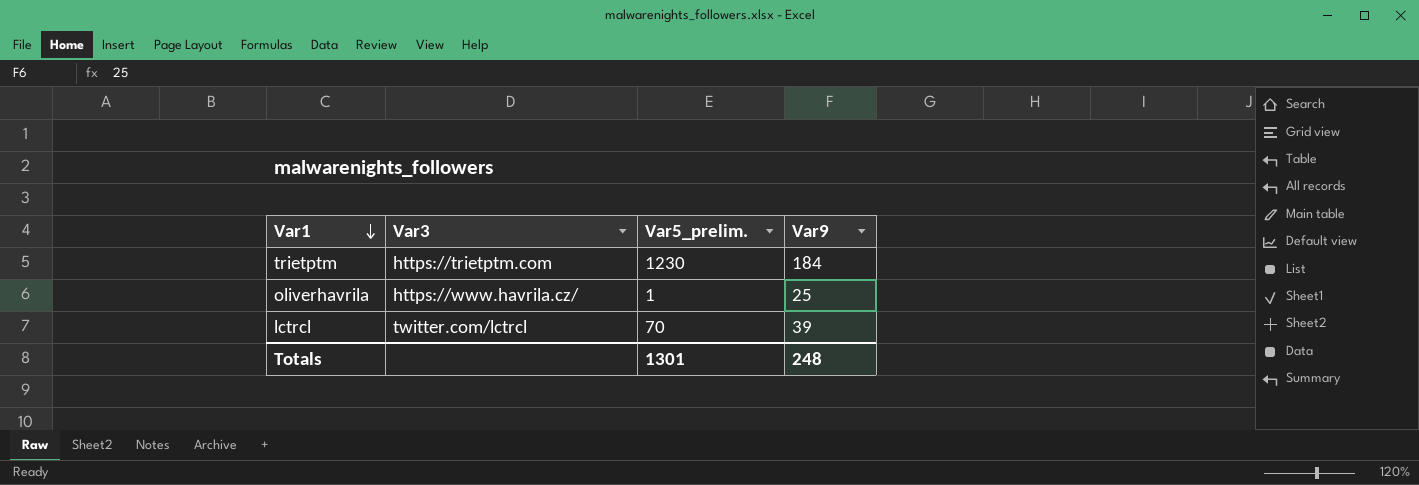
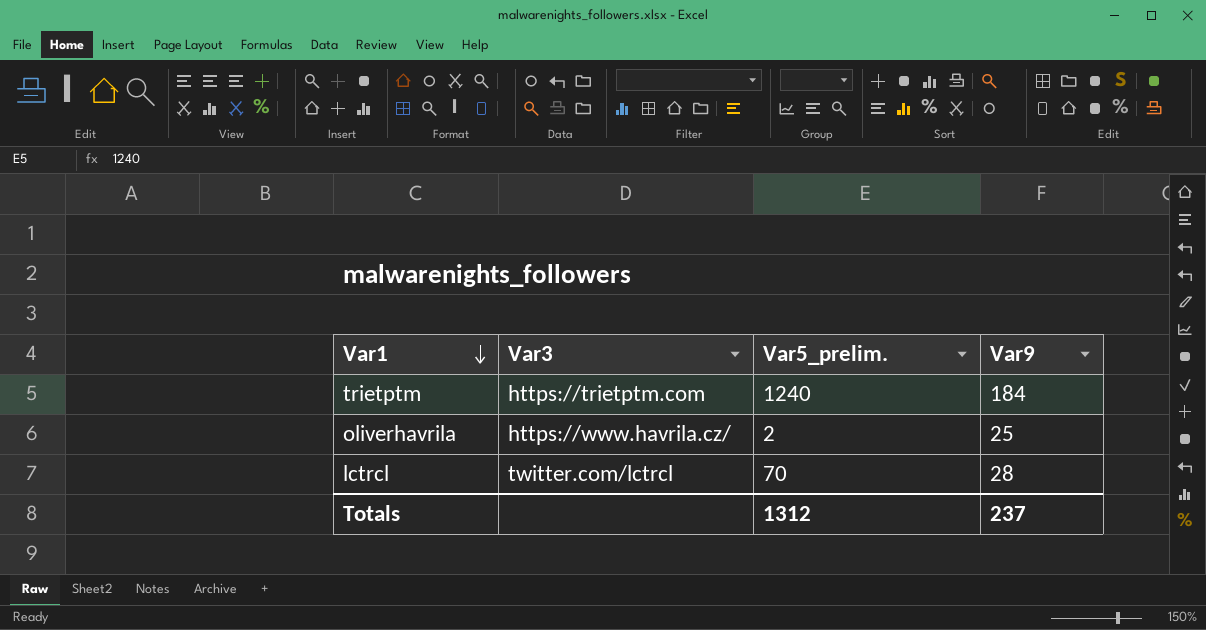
trietptm | Var5_prelim.: 1230 -> 1240
oliverhavrila | Var5_prelim.: 1 -> 2
lctrcl | Var9: 39 -> 28
Totals | Var5_prelim.: 1301 -> 1312
Totals | Var9: 248 -> 237

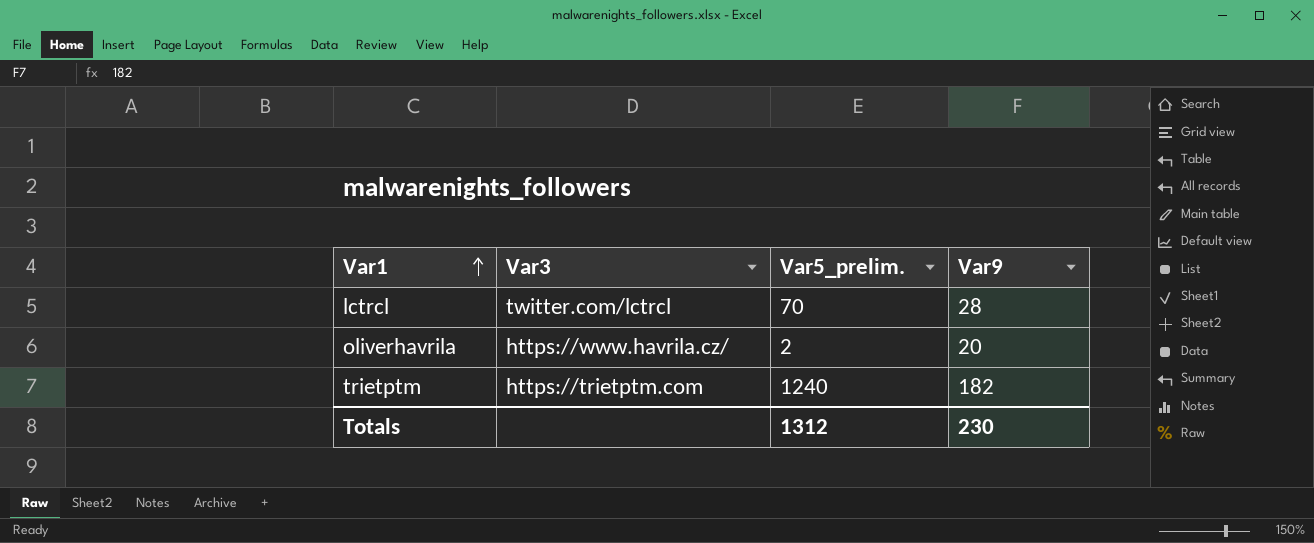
row order: Var1 descending -> Var1 ascending
oliverhavrila | Var9: 25 -> 20
trietptm | Var9: 184 -> 182
Totals | Var9: 237 -> 230

